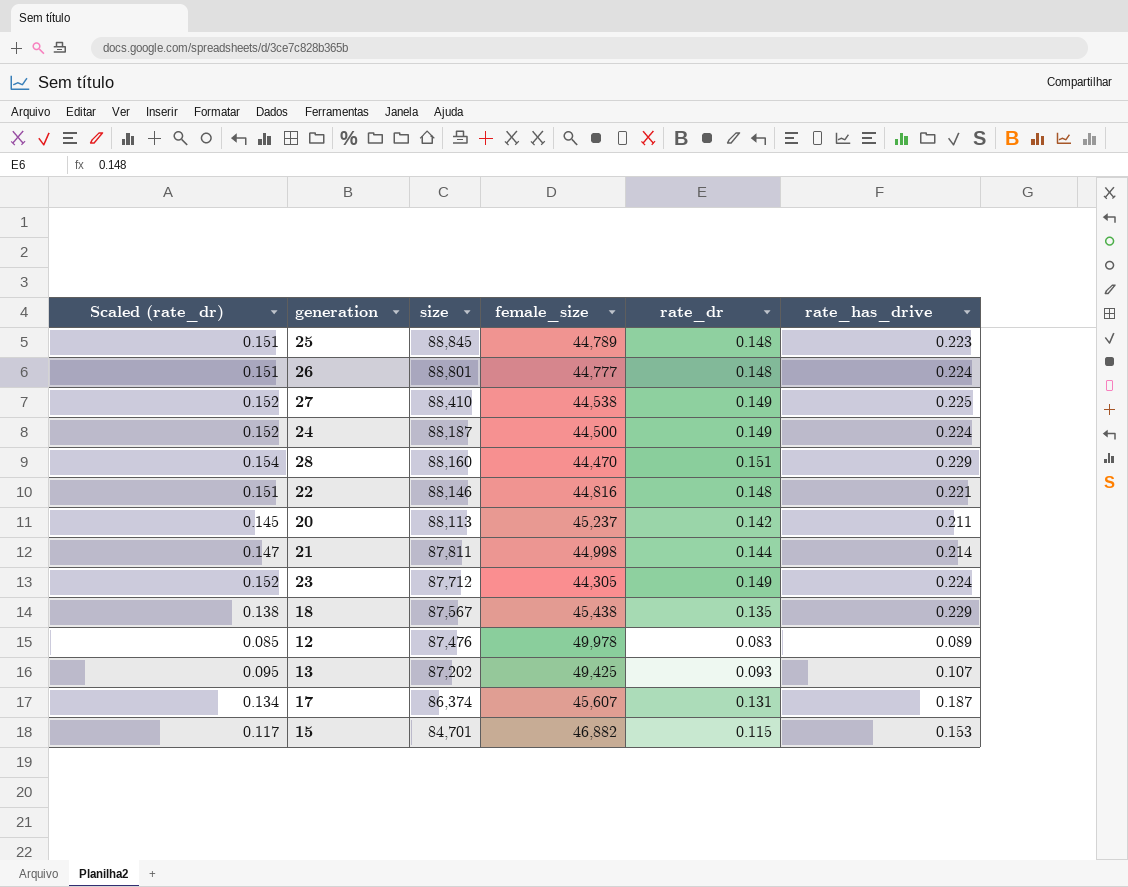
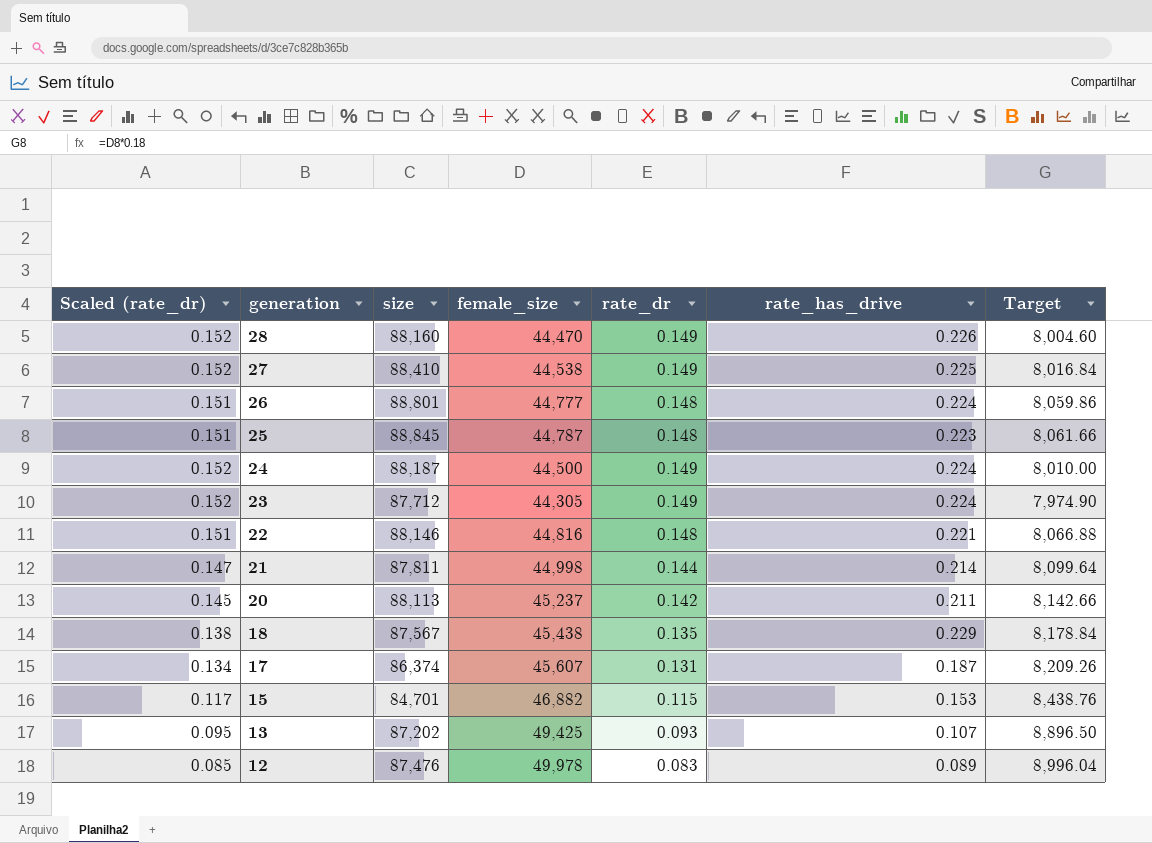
row order: size descending -> generation descending
column Target | formula: none -> [female_size] * 0.18
28 | Scaled (rate_dr): 0.154 -> 0.152
28 | rate_dr: 0.151 -> 0.149
28 | rate_has_drive: 0.229 -> 0.226
25 | female_size: 44,789 -> 44,787

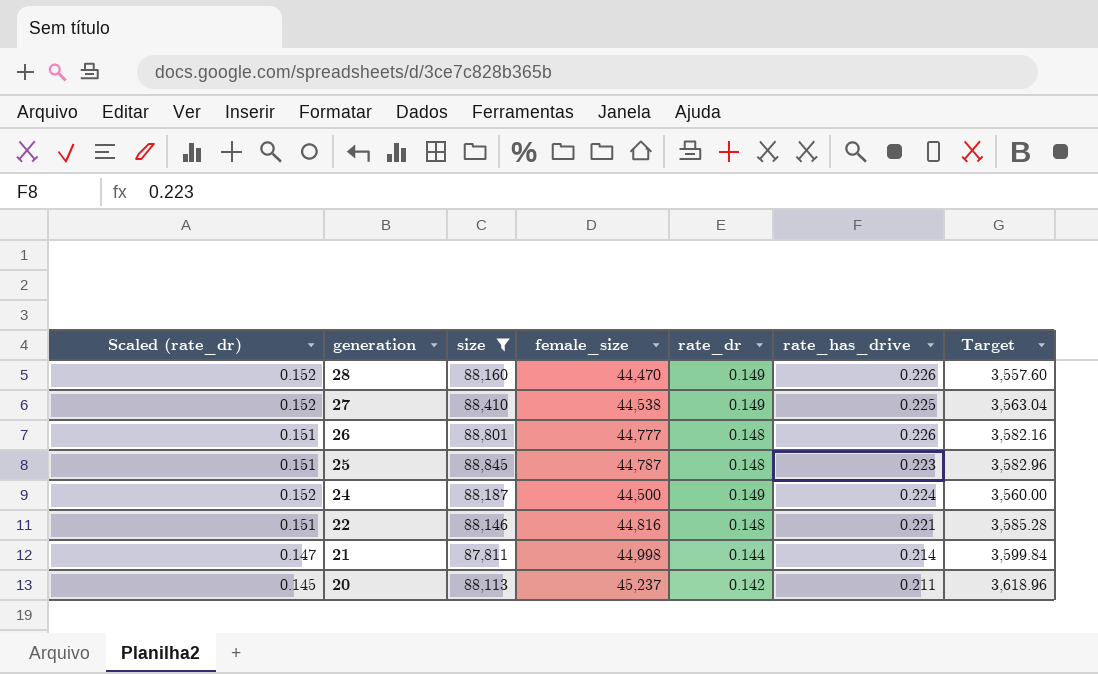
filter: none -> size >= 87,811
column Target | formula: [female_size] * 0.18 -> [female_size] * 0.08
26 | rate_has_drive: 0.224 -> 0.226

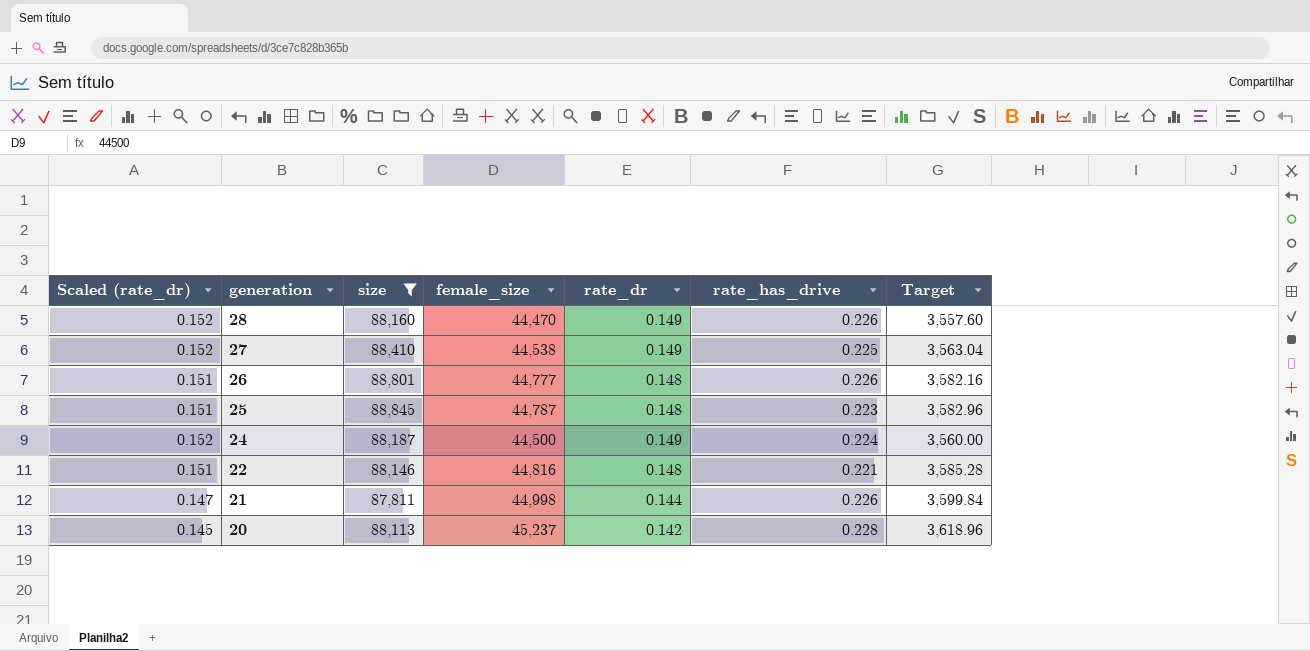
21 | rate_has_drive: 0.214 -> 0.226
20 | rate_has_drive: 0.211 -> 0.228

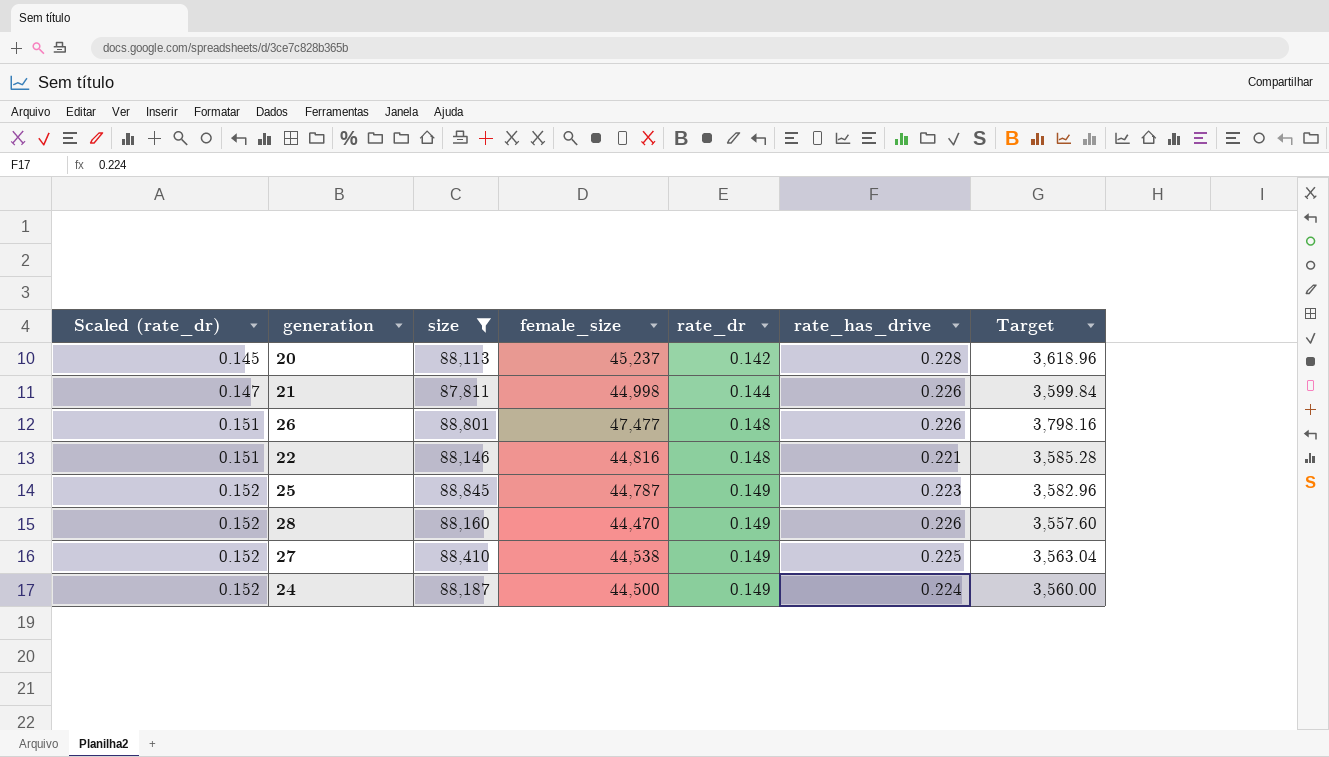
row order: generation descending -> Scaled (rate_dr) ascending
26 | female_size: 44,777 -> 47,477
26 | Target: 3,582.16 -> 3,798.16
25 | Scaled (rate_dr): 0.151 -> 0.152
25 | rate_dr: 0.148 -> 0.149

